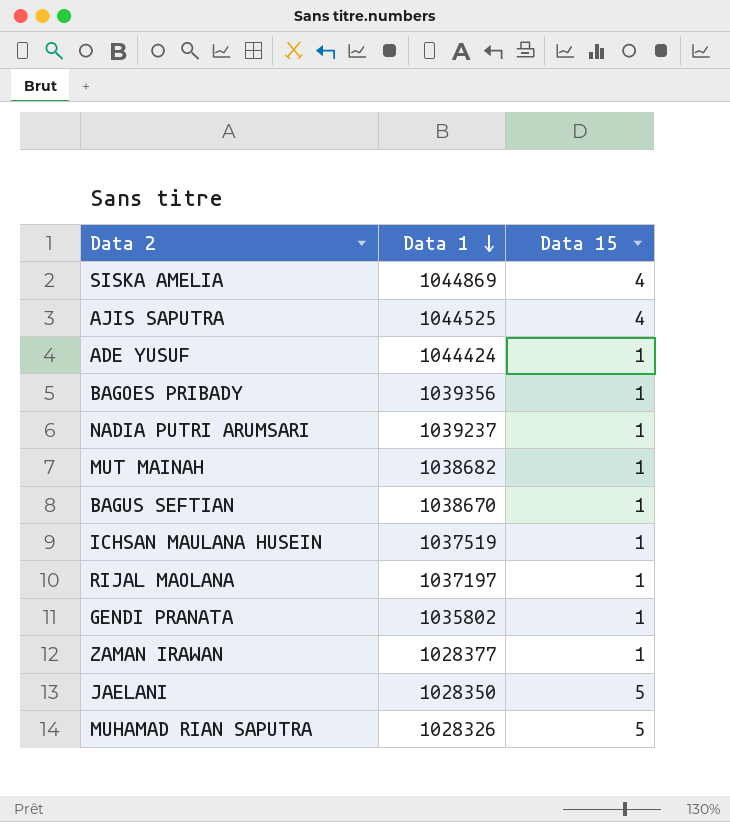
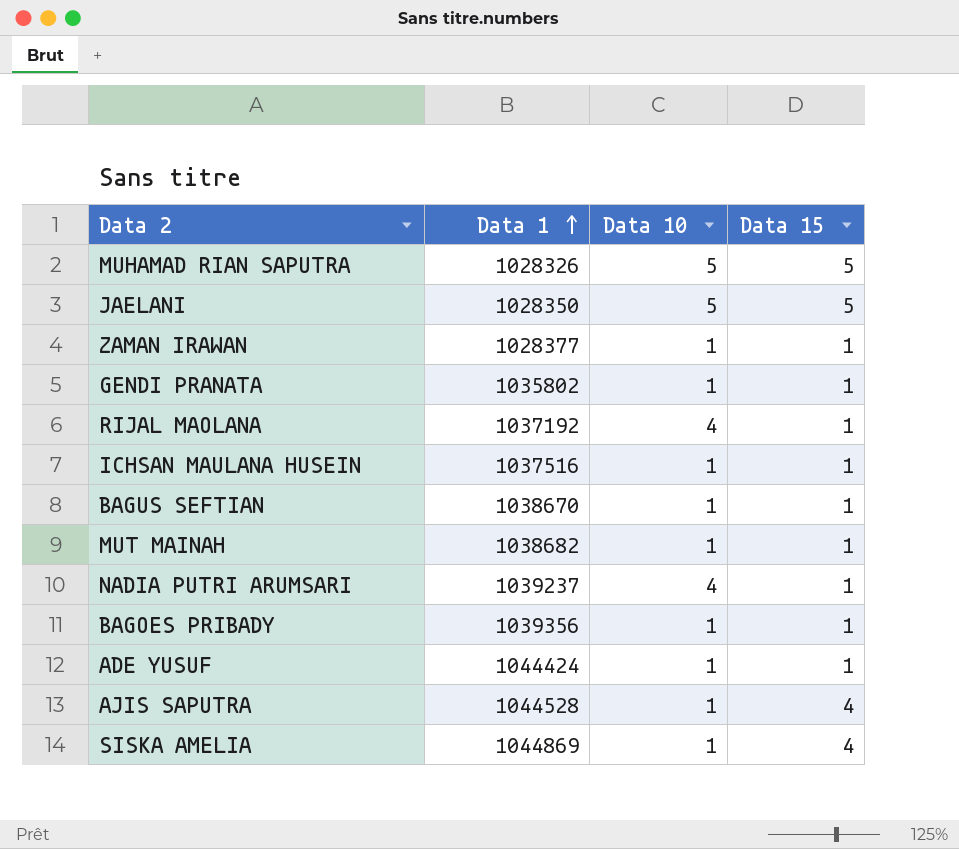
row order: Data 1 descending -> Data 1 ascending
column Data 10 | position: none -> 3
RIJAL MAOLANA | Data 1: 1037197 -> 1037192
ICHSAN MAULANA HUSEIN | Data 1: 1037519 -> 1037516
AJIS SAPUTRA | Data 1: 1044525 -> 1044528

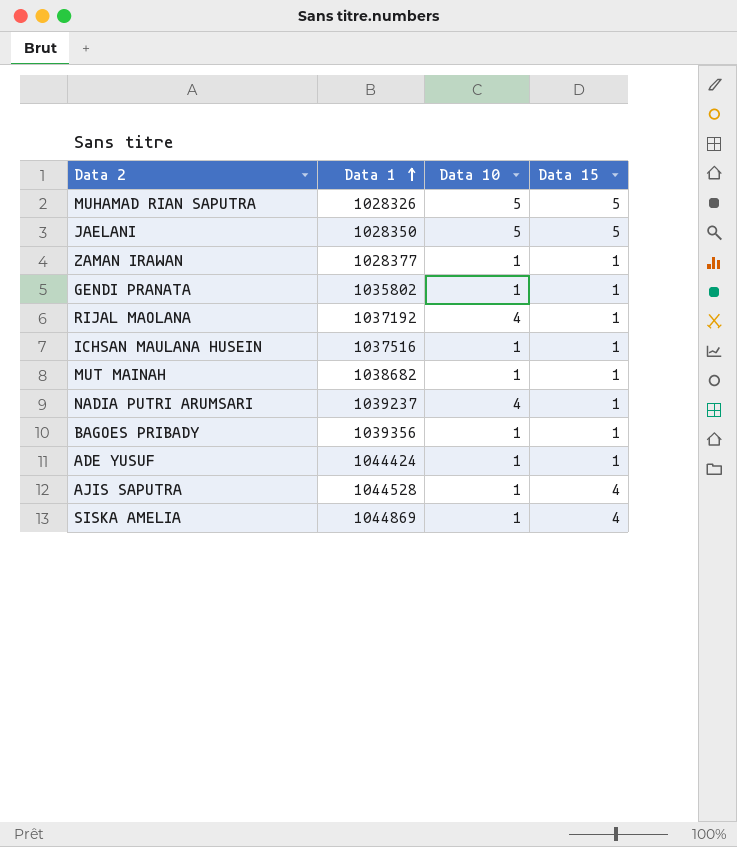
row BAGUS SEFTIAN: 1038670 | 1 | 1 -> none

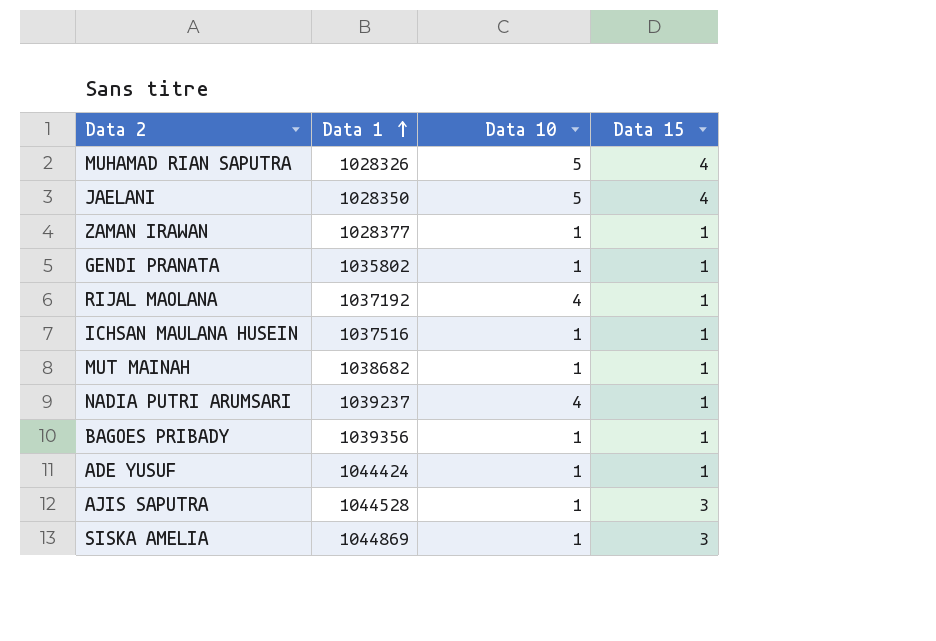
MUHAMAD RIAN SAPUTRA | Data 15: 5 -> 4
JAELANI | Data 15: 5 -> 4
AJIS SAPUTRA | Data 15: 4 -> 3
SISKA AMELIA | Data 15: 4 -> 3

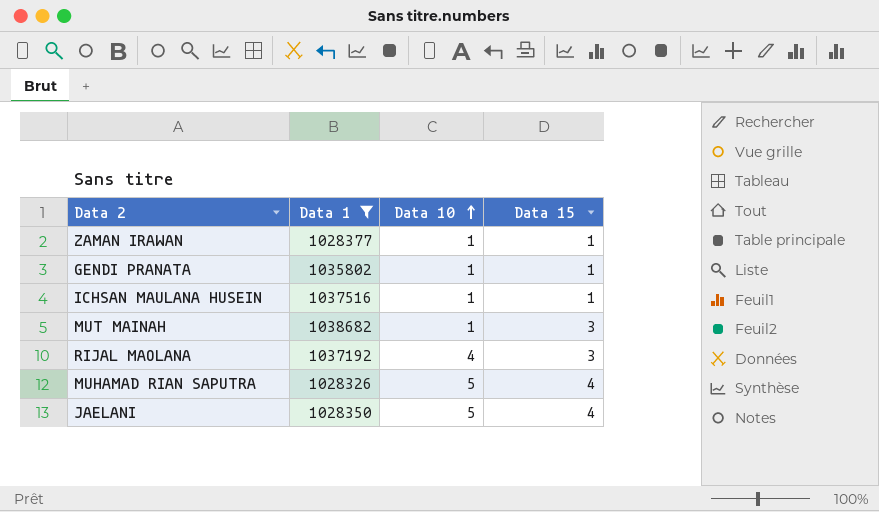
filter: none -> Data 1 <= 1038682
row order: Data 1 ascending -> Data 10 ascending
MUT MAINAH | Data 15: 1 -> 3
RIJAL MAOLANA | Data 15: 1 -> 3

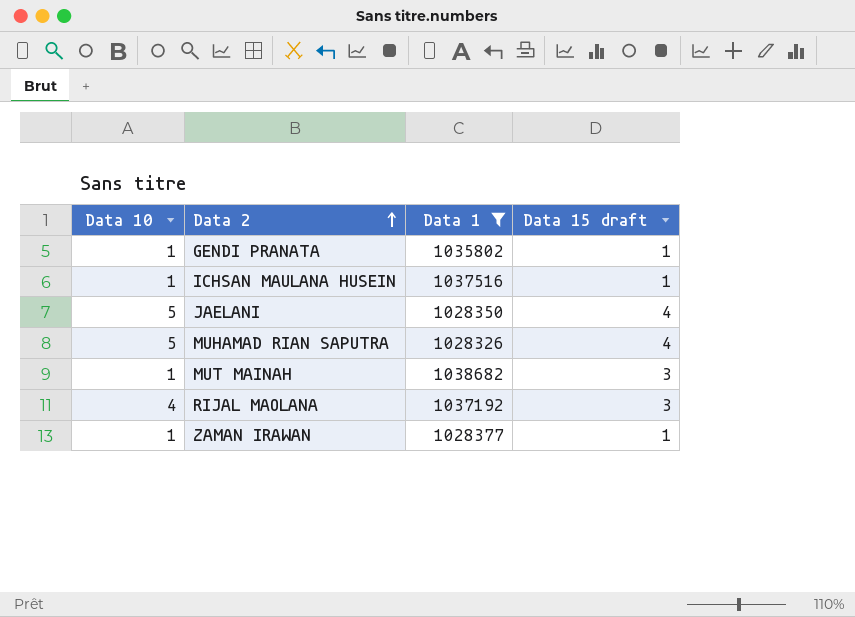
row order: Data 10 ascending -> Data 2 ascending
column Data 10 | position: 3 -> 1
column name: Data 15 -> Data 15 draft

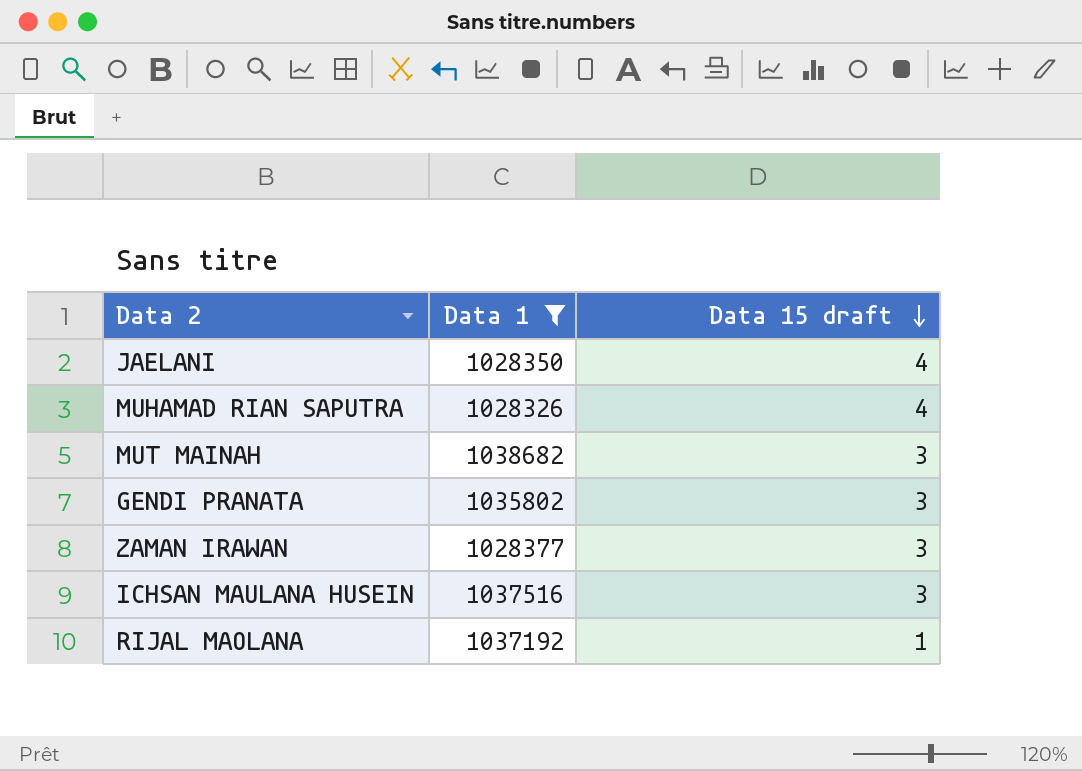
row order: Data 2 ascending -> Data 15 draft descending
column Data 10 | position: 1 -> none
GENDI PRANATA | Data 15 draft: 1 -> 3
ZAMAN IRAWAN | Data 15 draft: 1 -> 3
ICHSAN MAULANA HUSEIN | Data 15 draft: 1 -> 3
RIJAL MAOLANA | Data 15 draft: 3 -> 1

